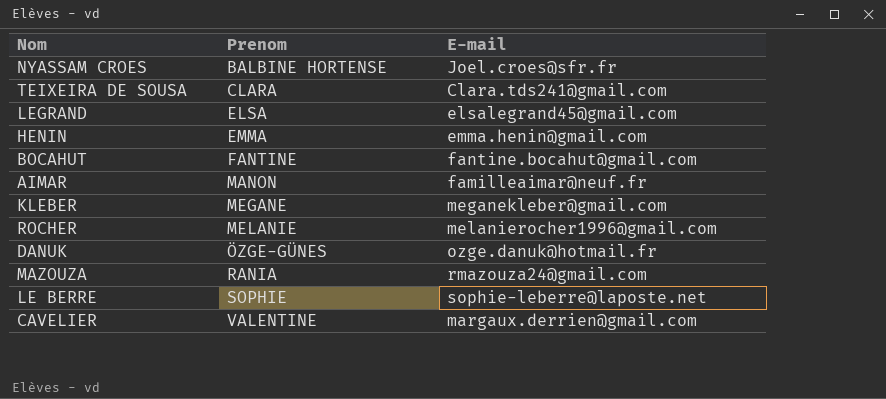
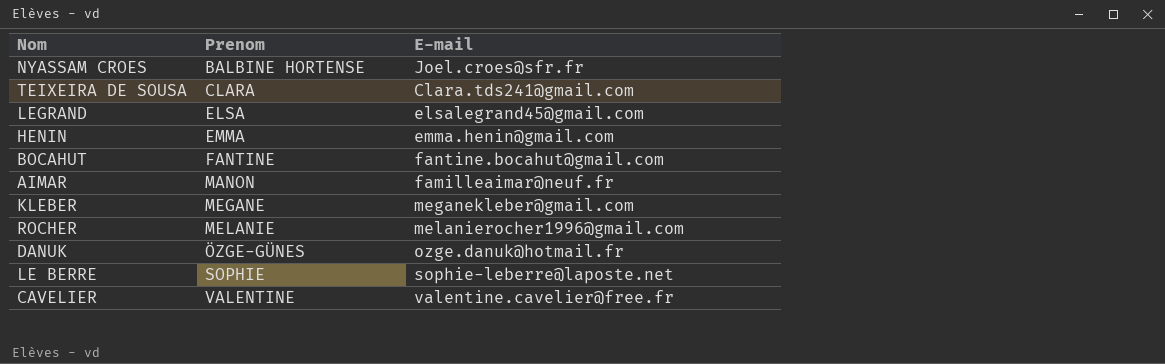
row MAZOUZA: RANIA | rmazouza24@gmail.com -> none
CAVELIER | E-mail: margaux.derrien@gmail.com -> valentine.cavelier@free.fr

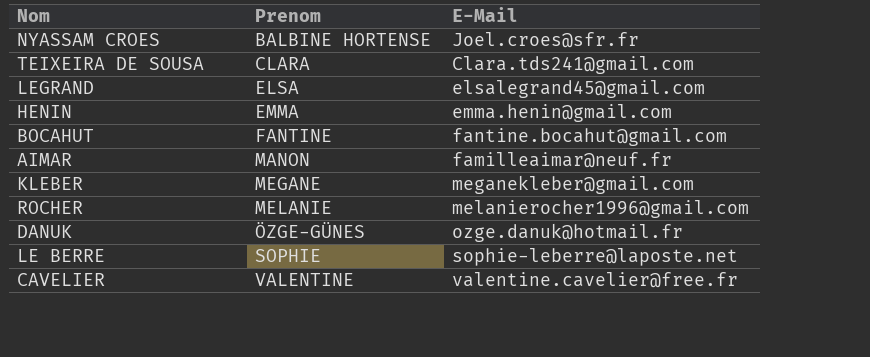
column name: E-mail -> E-Mail

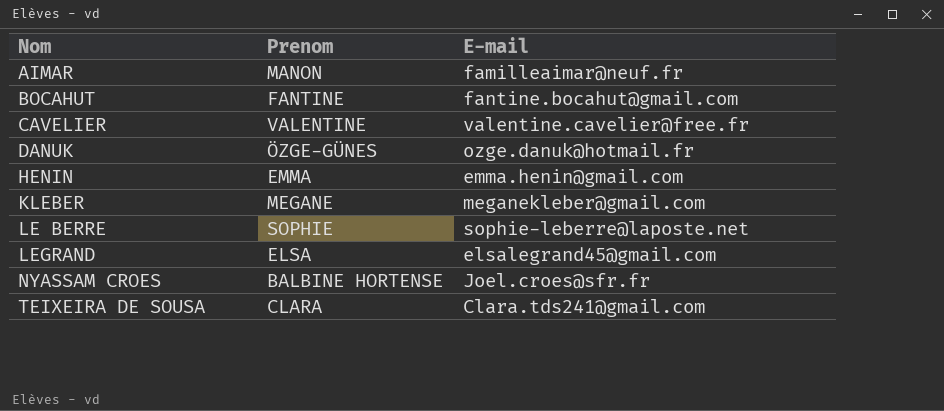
row order: Prenom ascending -> Nom ascending
column name: E-Mail -> E-mail
row ROCHER: MELANIE | melanierocher1996@gmail.com -> none

